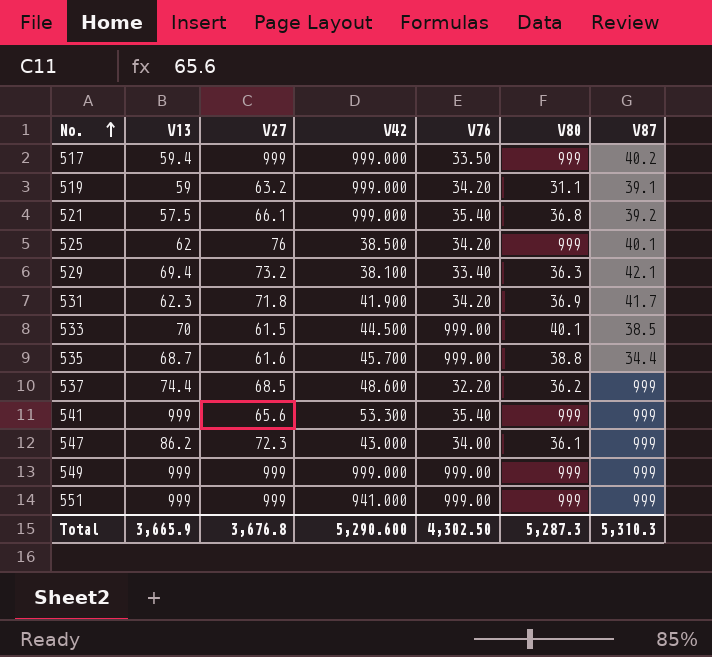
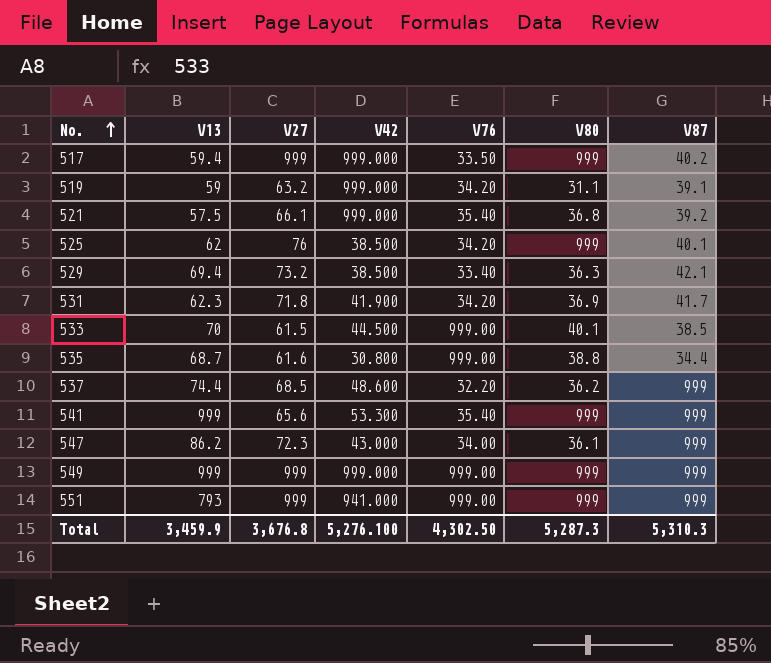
529 | V42: 38.100 -> 38.500
535 | V42: 45.700 -> 30.800
551 | V13: 999 -> 793
Total | V13: 3,665.9 -> 3,459.9
Total | V42: 5,290.600 -> 5,276.100

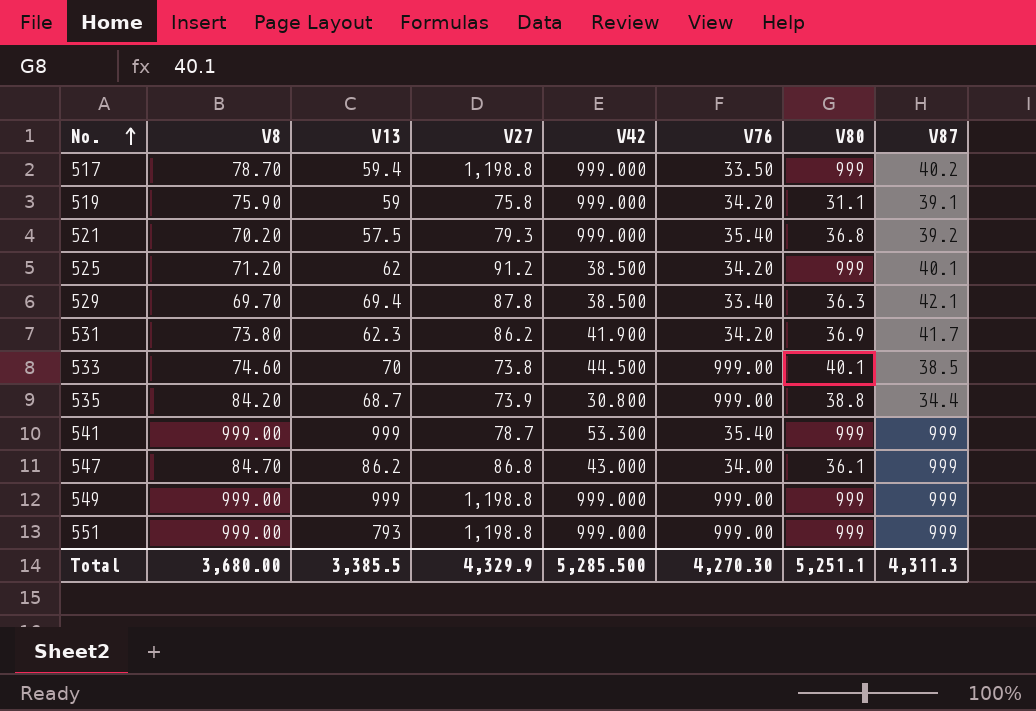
column V8 | position: none -> 2
row 537: 74.4 | 68.5 | 48.600 | 32.20 | 36.2 | 999 -> none
517 | V27: 999 -> 1,198.8
519 | V27: 63.2 -> 75.8
521 | V27: 66.1 -> 79.3
525 | V27: 76 -> 91.2
529 | V27: 73.2 -> 87.8
531 | V27: 71.8 -> 86.2
533 | V27: 61.5 -> 73.8
535 | V27: 61.6 -> 73.9
541 | V27: 65.6 -> 78.7
547 | V27: 72.3 -> 86.8
549 | V27: 999 -> 1,198.8
551 | V27: 999 -> 1,198.8
551 | V42: 941.000 -> 999.000
Total | V13: 3,459.9 -> 3,385.5
Total | V27: 3,676.8 -> 4,329.9
Total | V42: 5,276.100 -> 5,285.500
Total | V76: 4,302.50 -> 4,270.30
Total | V80: 5,287.3 -> 5,251.1
Total | V87: 5,310.3 -> 4,311.3

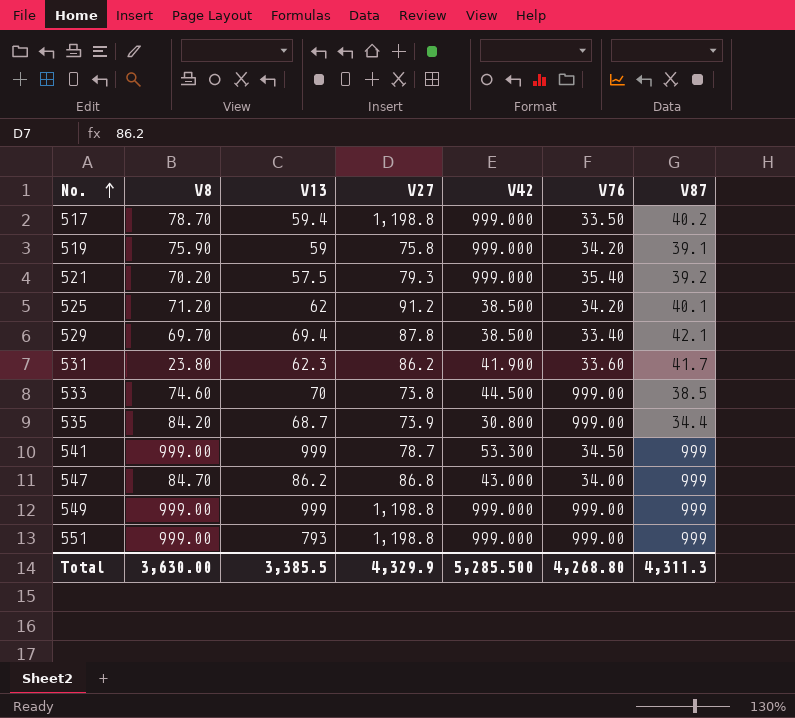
column V80 | position: 7 -> none
531 | V8: 73.80 -> 23.80
531 | V76: 34.20 -> 33.60
541 | V76: 35.40 -> 34.50
Total | V8: 3,680.00 -> 3,630.00
Total | V76: 4,270.30 -> 4,268.80

